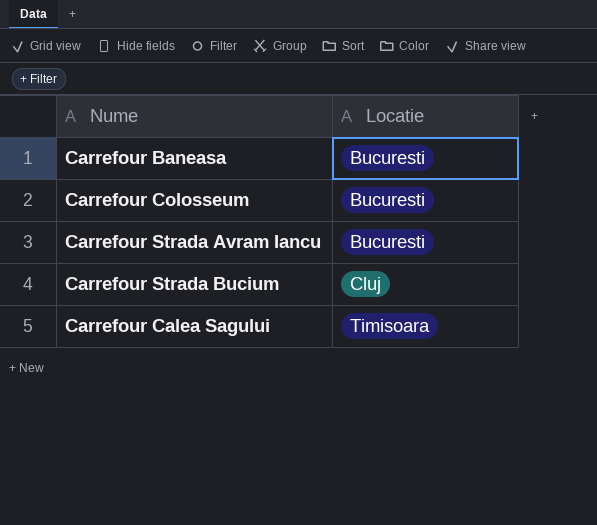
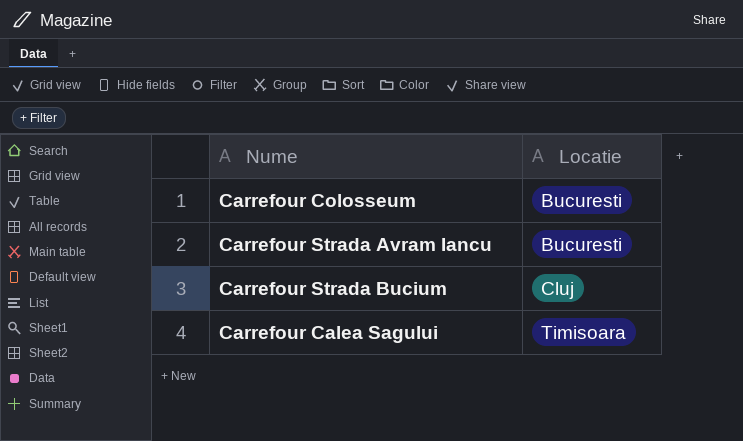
row Carrefour Baneasa: Bucuresti -> none

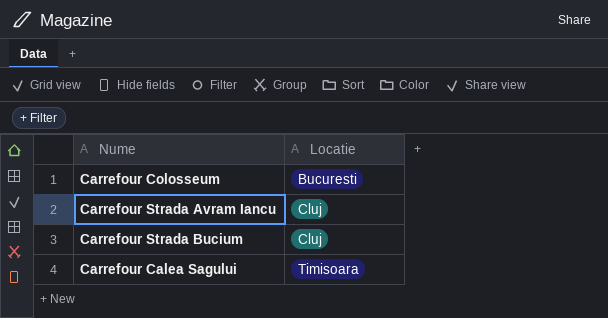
Carrefour Strada Avram Iancu | Locatie: Bucuresti -> Cluj

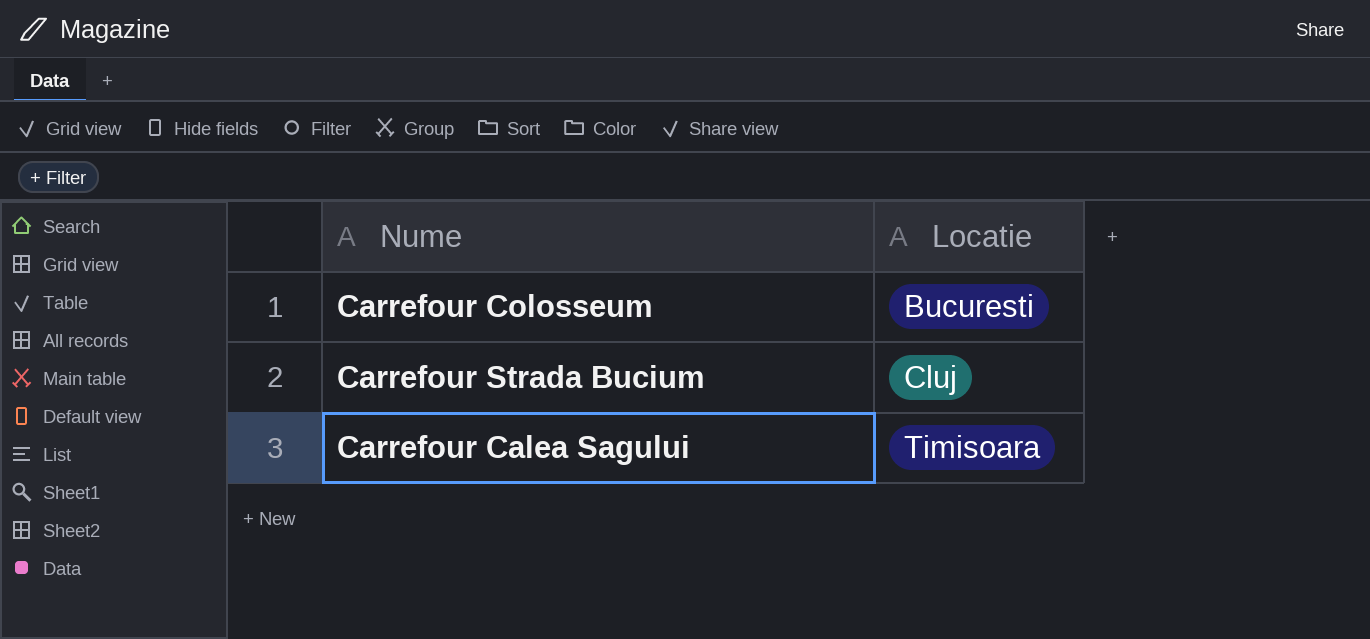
row Carrefour Strada Avram Iancu: Cluj -> none

